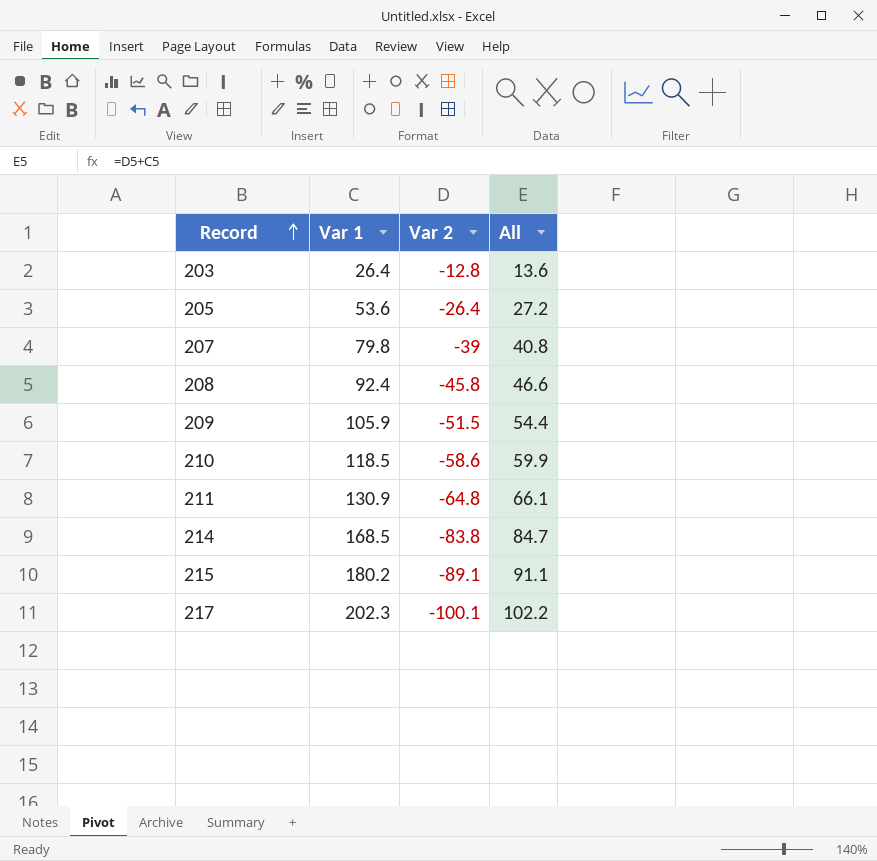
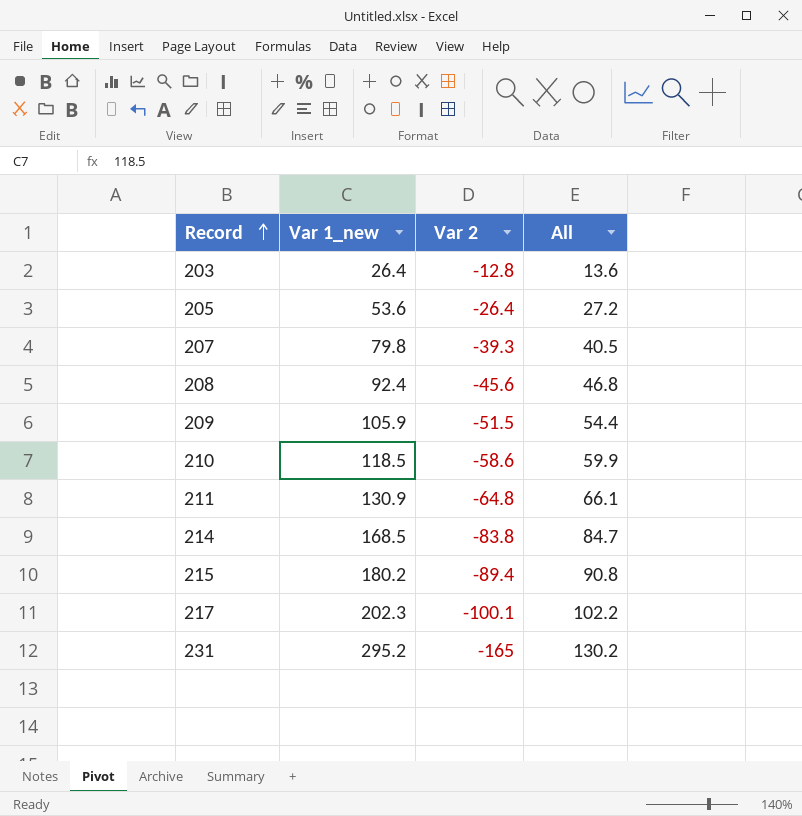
column name: Var 1 -> Var 1_new
207 | Var 2: -39 -> -39.3
207 | All: 40.8 -> 40.5
208 | Var 2: -45.8 -> -45.6
208 | All: 46.6 -> 46.8
215 | Var 2: -89.1 -> -89.4
215 | All: 91.1 -> 90.8
row 231: none -> 295.2 | -165 | 130.2

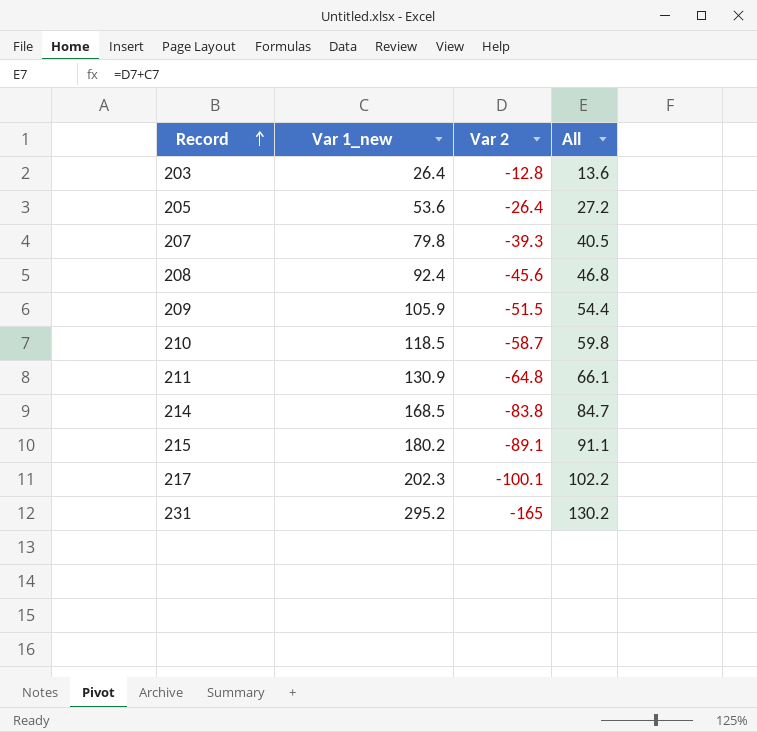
210 | Var 2: -58.6 -> -58.7
210 | All: 59.9 -> 59.8
215 | Var 2: -89.4 -> -89.1
215 | All: 90.8 -> 91.1

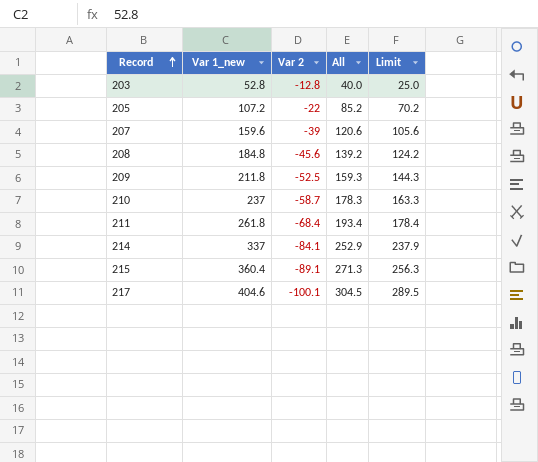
column Limit | formula: none -> [All] - 15
row 231: 295.2 | -165 | 130.2 -> none
203 | Var 1_new: 26.4 -> 52.8
203 | All: 13.6 -> 40.0
205 | Var 1_new: 53.6 -> 107.2
205 | Var 2: -26.4 -> -22
205 | All: 27.2 -> 85.2
207 | Var 1_new: 79.8 -> 159.6
207 | Var 2: -39.3 -> -39
207 | All: 40.5 -> 120.6
208 | Var 1_new: 92.4 -> 184.8
208 | All: 46.8 -> 139.2
209 | Var 1_new: 105.9 -> 211.8
209 | Var 2: -51.5 -> -52.5
209 | All: 54.4 -> 159.3
210 | Var 1_new: 118.5 -> 237
210 | All: 59.8 -> 178.3
211 | Var 1_new: 130.9 -> 261.8
211 | Var 2: -64.8 -> -68.4
211 | All: 66.1 -> 193.4
214 | Var 1_new: 168.5 -> 337
214 | Var 2: -83.8 -> -84.1
214 | All: 84.7 -> 252.9
215 | Var 1_new: 180.2 -> 360.4
215 | All: 91.1 -> 271.3
217 | Var 1_new: 202.3 -> 404.6
217 | All: 102.2 -> 304.5

